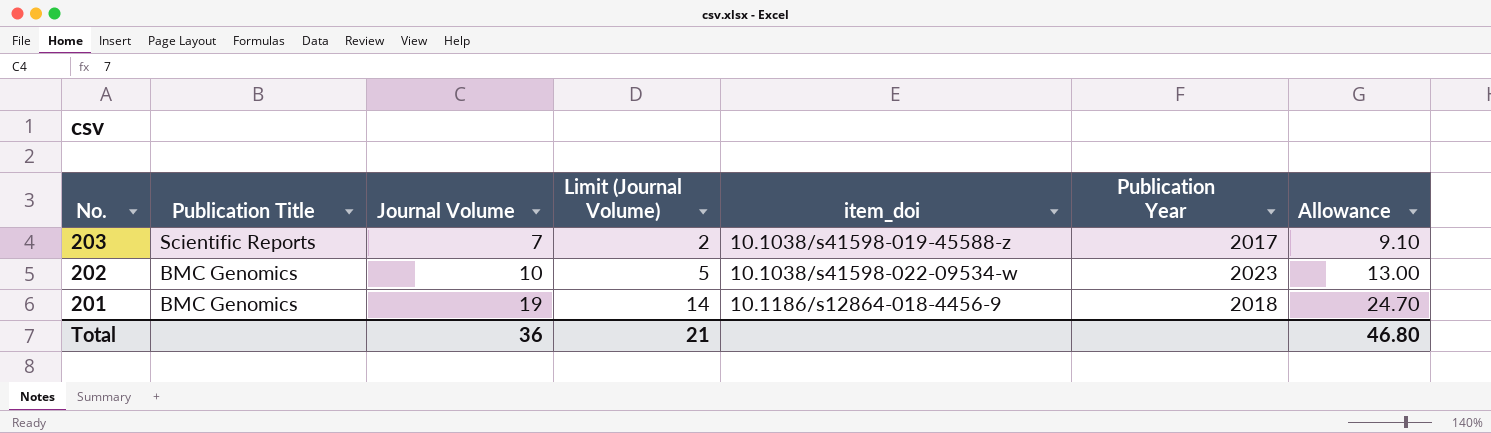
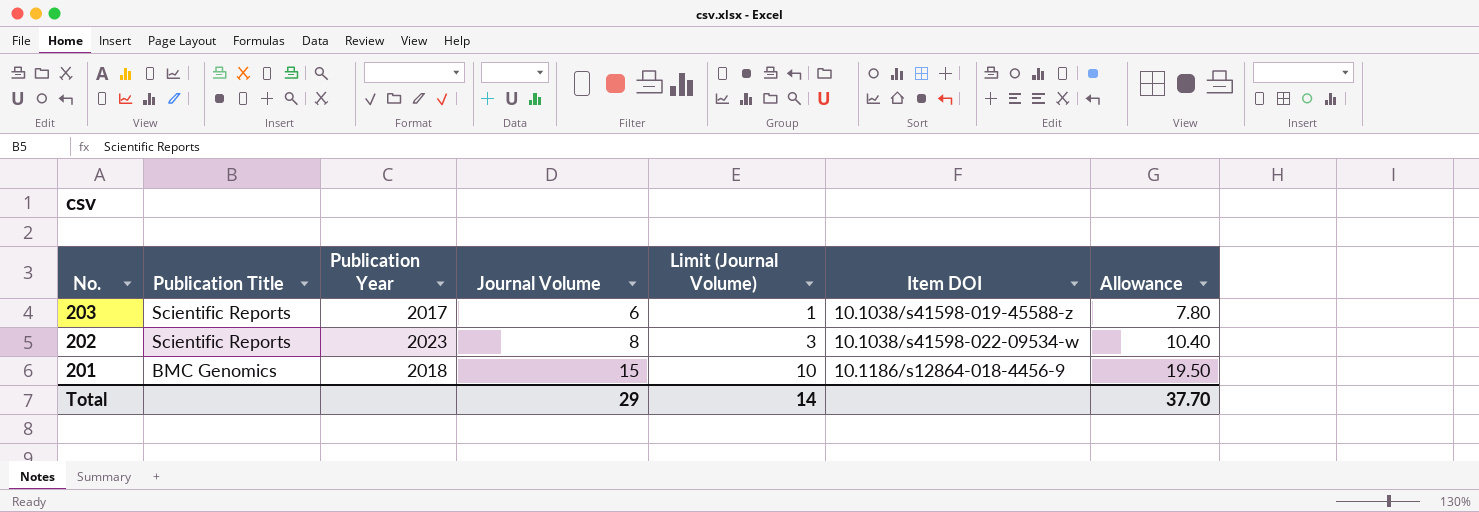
column Publication Year | position: 6 -> 3
column name: item_doi -> Item DOI
203 | Journal Volume: 7 -> 6
203 | Limit (Journal Volume): 2 -> 1
203 | Allowance: 9.10 -> 7.80
202 | Publication Title: BMC Genomics -> Scientific Reports
202 | Journal Volume: 10 -> 8
202 | Limit (Journal Volume): 5 -> 3
202 | Allowance: 13.00 -> 10.40
201 | Journal Volume: 19 -> 15
201 | Limit (Journal Volume): 14 -> 10
201 | Allowance: 24.70 -> 19.50
Total | Journal Volume: 36 -> 29
Total | Limit (Journal Volume): 21 -> 14
Total | Allowance: 46.80 -> 37.70

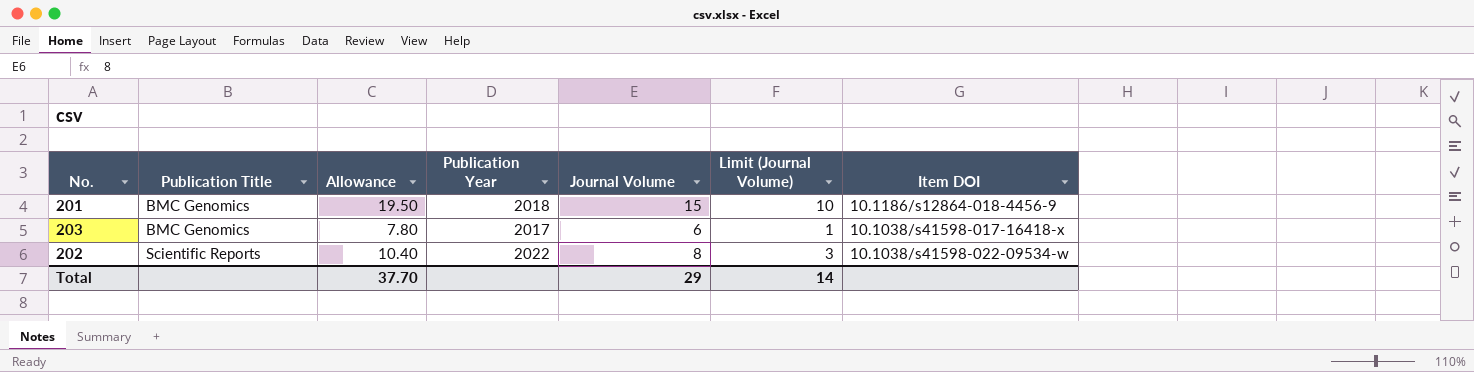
row order: No. descending -> Publication Title ascending
column Allowance | position: 7 -> 3
203 | Publication Title: Scientific Reports -> BMC Genomics
203 | Item DOI: 10.1038/s41598-019-45588-z -> 10.1038/s41598-017-16418-x
202 | Publication Year: 2023 -> 2022

